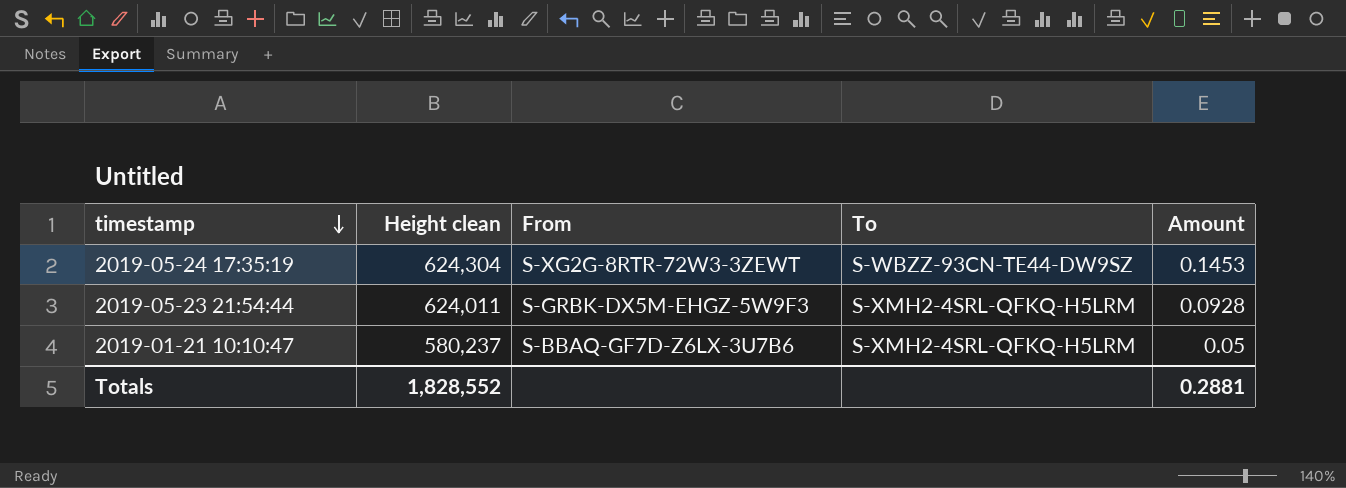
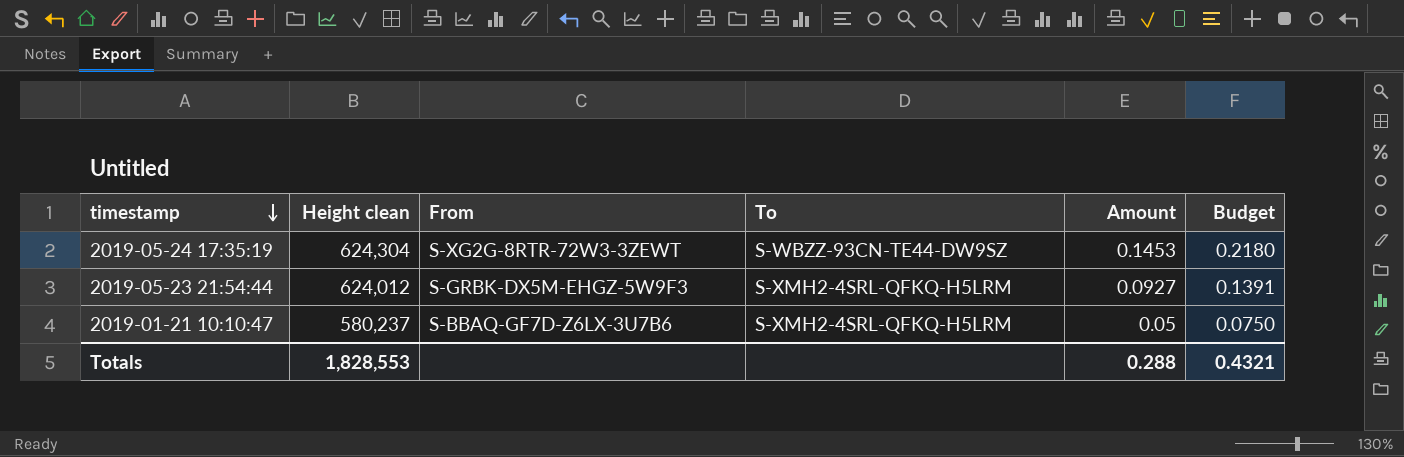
column Budget | formula: none -> [Amount] * 1.5
2019-05-23 21:54:44 | Height clean: 624,011 -> 624,012
2019-05-23 21:54:44 | Amount: 0.0928 -> 0.0927
Totals | Height clean: 1,828,552 -> 1,828,553
Totals | Amount: 0.2881 -> 0.288

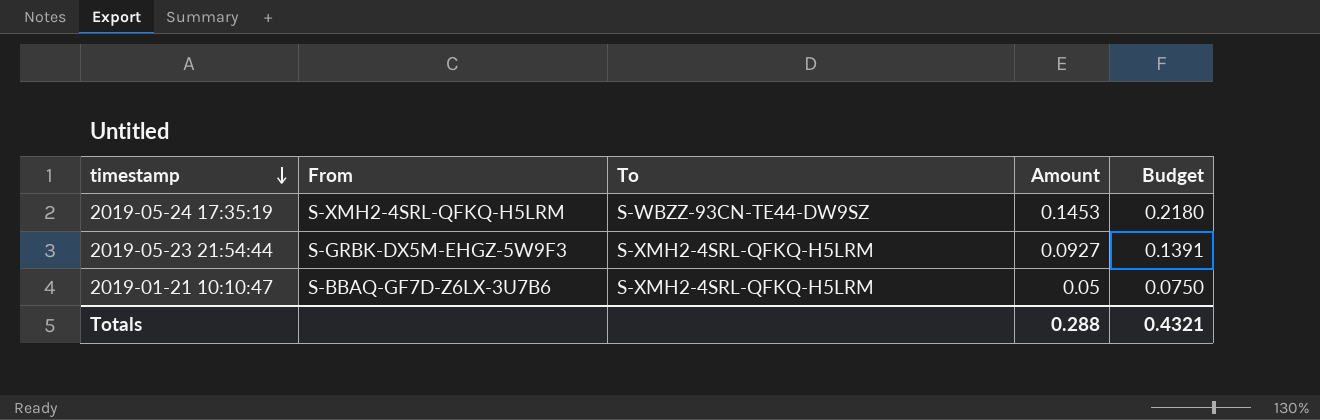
column Height clean | position: 2 -> none
2019-05-24 17:35:19 | From: S-XG2G-8RTR-72W3-3ZEWT -> S-XMH2-4SRL-QFKQ-H5LRM

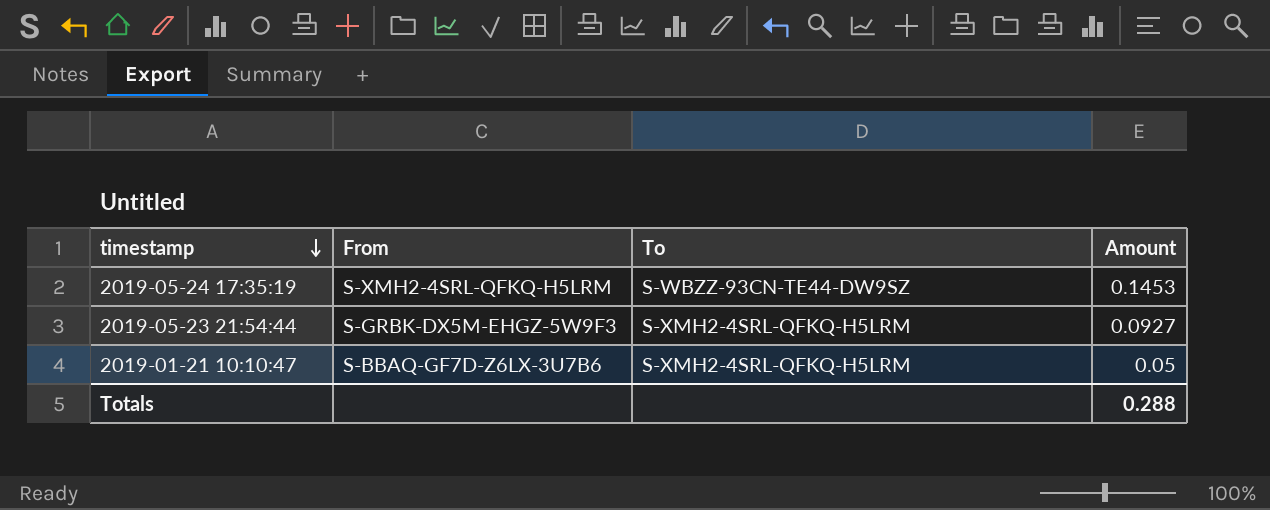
column Budget | formula: [Amount] * 1.5 -> none

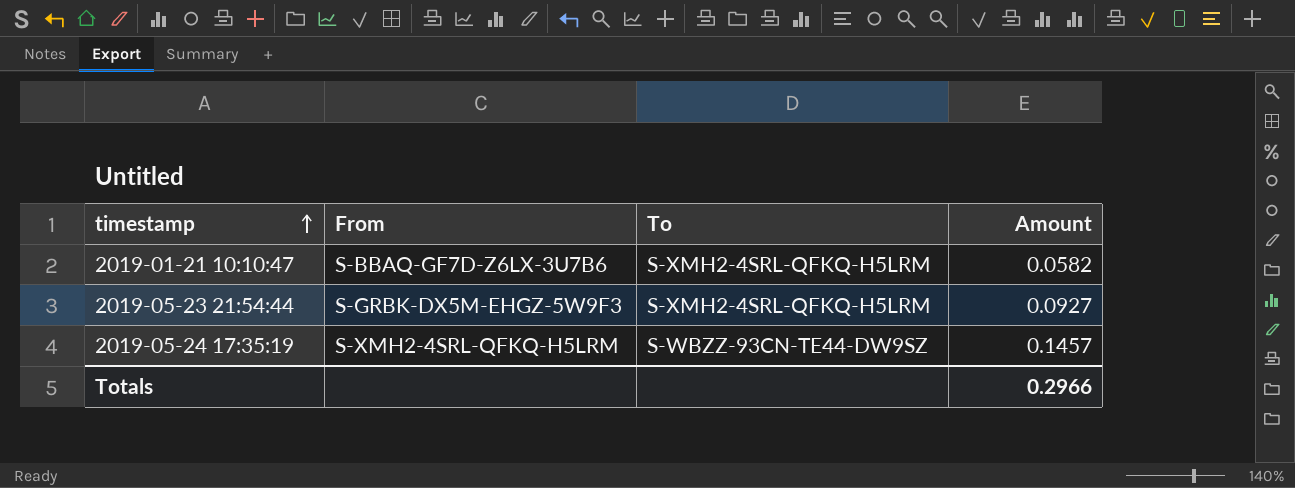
row order: timestamp descending -> timestamp ascending
2019-01-21 10:10:47 | Amount: 0.05 -> 0.0582
2019-05-24 17:35:19 | Amount: 0.1453 -> 0.1457
Totals | Amount: 0.288 -> 0.2966

